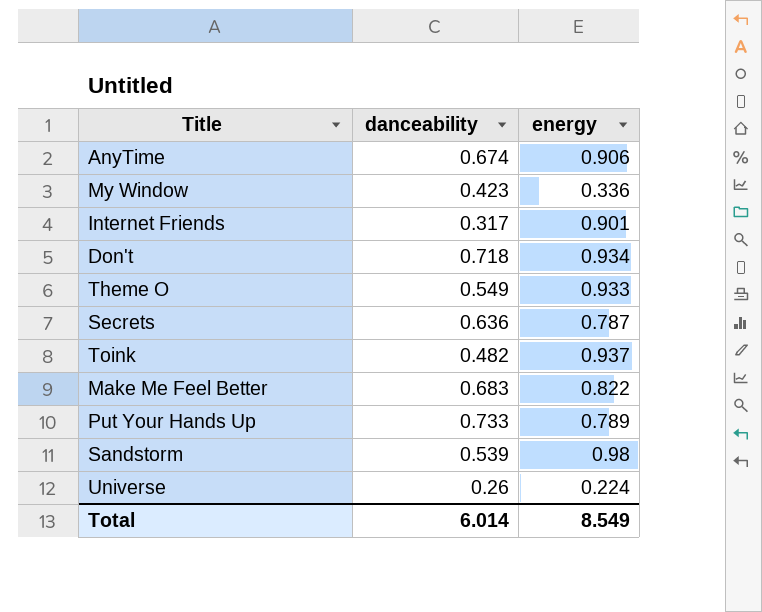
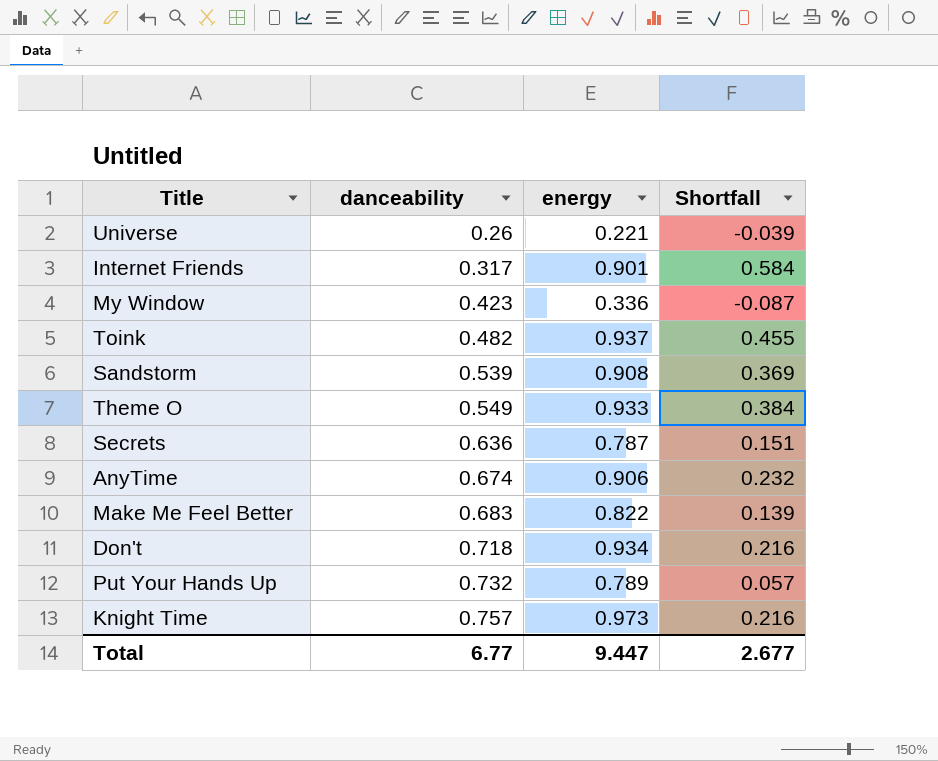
row order: none -> danceability ascending
column Shortfall | formula: none -> [energy] - [danceability]
Universe | energy: 0.224 -> 0.221
Sandstorm | energy: 0.98 -> 0.908
Put Your Hands Up | danceability: 0.733 -> 0.732
row Knight Time: none -> 0.757 | 0.973 | 0.216
Total | danceability: 6.014 -> 6.77
Total | energy: 8.549 -> 9.447

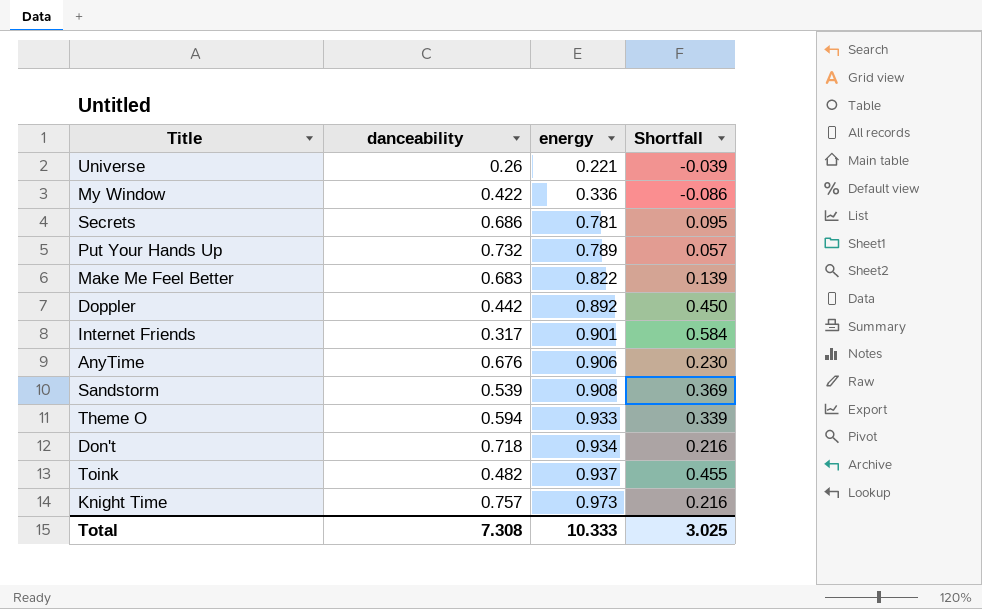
row order: danceability ascending -> energy ascending
My Window | danceability: 0.423 -> 0.422
My Window | Shortfall: -0.087 -> -0.086
Secrets | danceability: 0.636 -> 0.686
Secrets | energy: 0.787 -> 0.781
Secrets | Shortfall: 0.151 -> 0.095
row Doppler: none -> 0.442 | 0.892 | 0.450
AnyTime | danceability: 0.674 -> 0.676
AnyTime | Shortfall: 0.232 -> 0.230
Theme O | danceability: 0.549 -> 0.594
Theme O | Shortfall: 0.384 -> 0.339
Total | danceability: 6.77 -> 7.308
Total | energy: 9.447 -> 10.333
Total | Shortfall: 2.677 -> 3.025

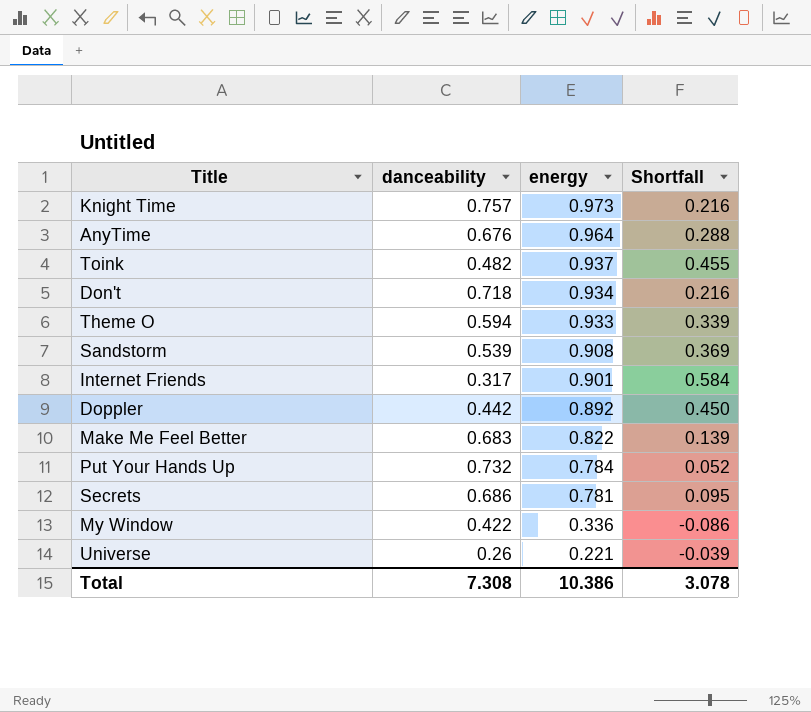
row order: energy ascending -> energy descending
AnyTime | energy: 0.906 -> 0.964
AnyTime | Shortfall: 0.230 -> 0.288
Put Your Hands Up | energy: 0.789 -> 0.784
Put Your Hands Up | Shortfall: 0.057 -> 0.052
Total | energy: 10.333 -> 10.386
Total | Shortfall: 3.025 -> 3.078

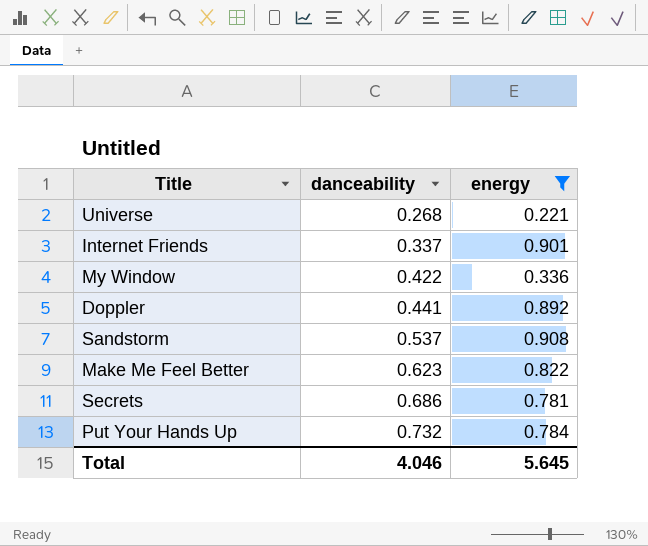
filter: none -> energy <= 0.908
row order: energy descending -> danceability ascending
column Shortfall | formula: [energy] - [danceability] -> none
Universe | danceability: 0.26 -> 0.268
Internet Friends | danceability: 0.317 -> 0.337
Doppler | danceability: 0.442 -> 0.441
Sandstorm | danceability: 0.539 -> 0.537
Make Me Feel Better | danceability: 0.683 -> 0.623
Total | danceability: 7.308 -> 4.046
Total | energy: 10.386 -> 5.645

